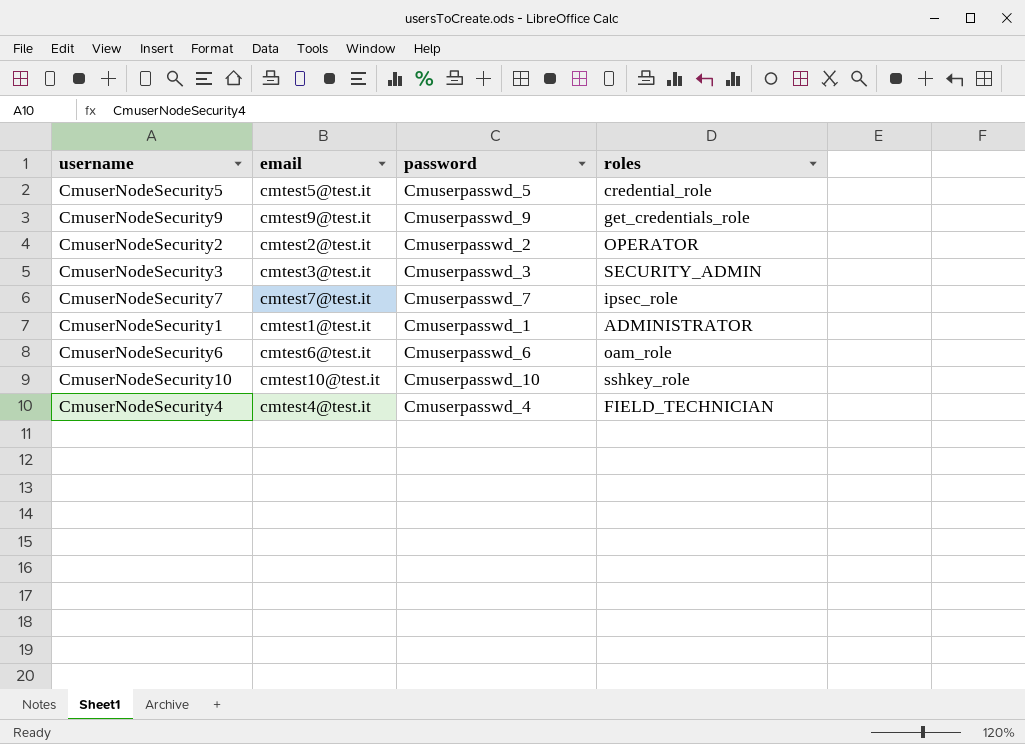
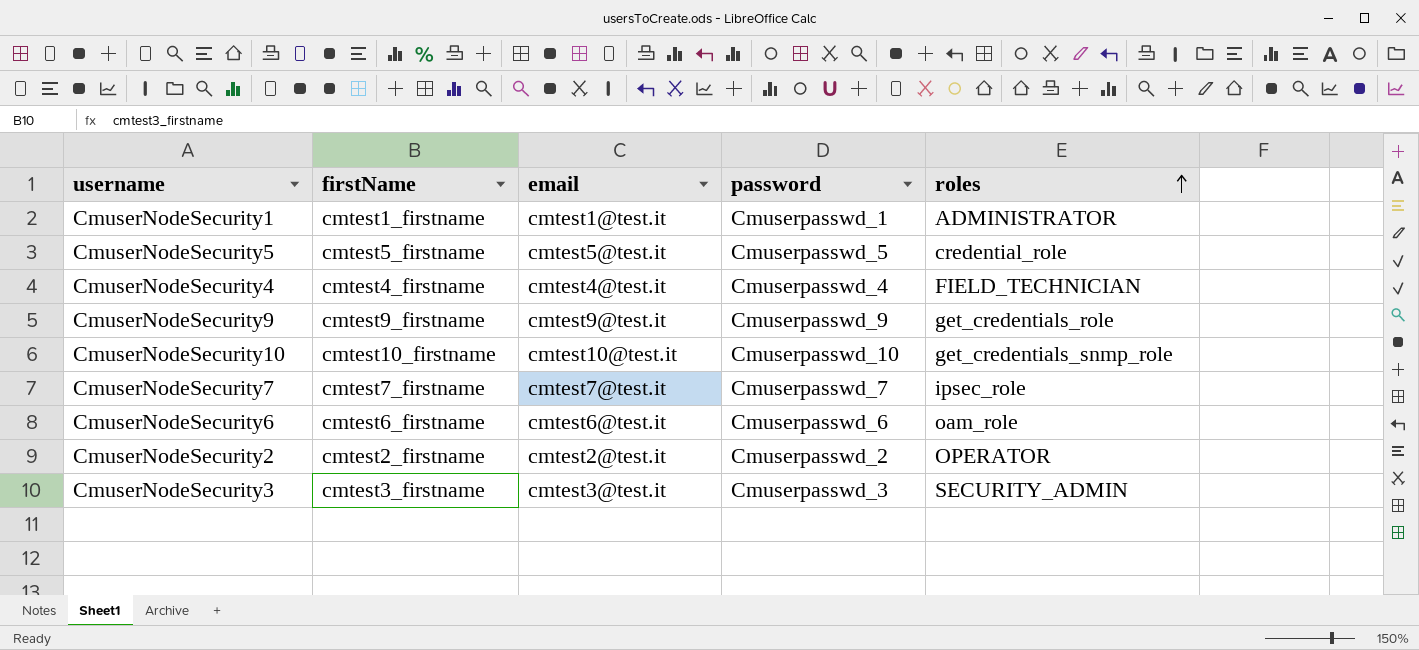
row order: none -> roles ascending
column firstName | position: none -> 2
CmuserNodeSecurity10 | roles: sshkey_role -> get_credentials_snmp_role

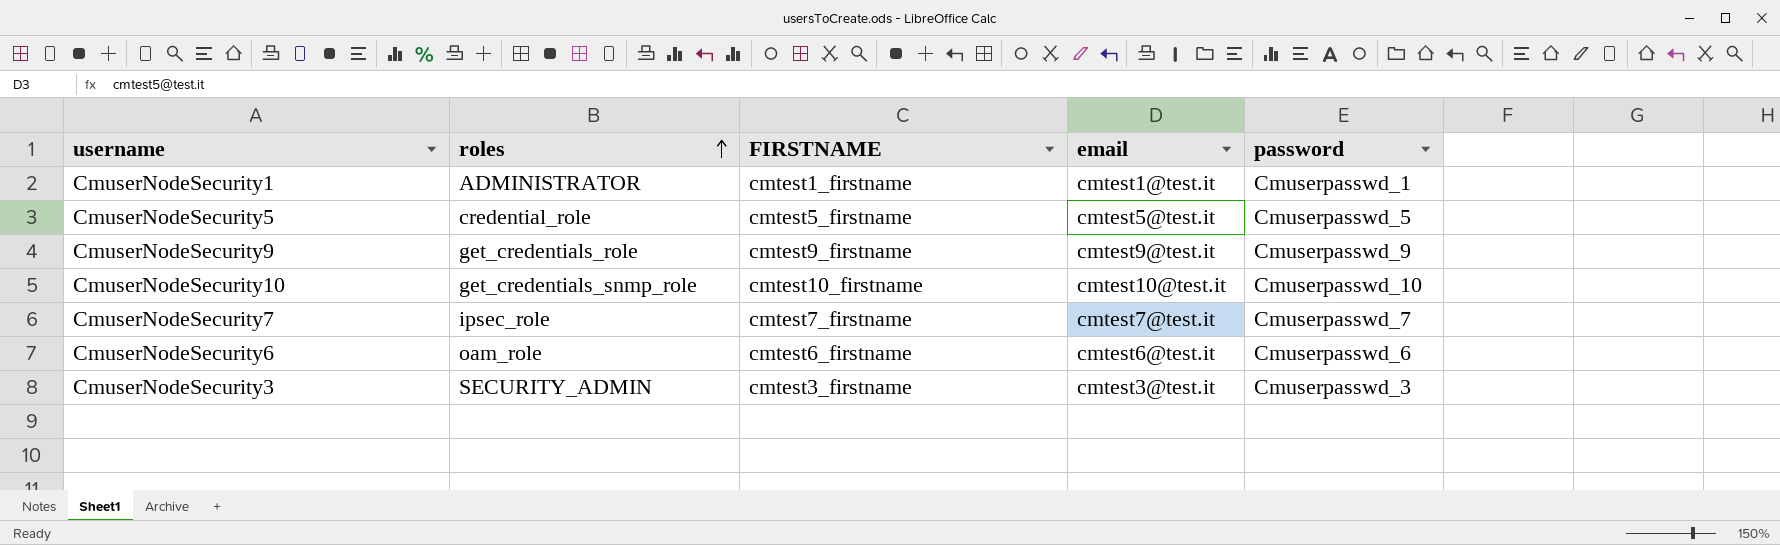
column roles | position: 5 -> 2
column name: firstName -> FIRSTNAME
row CmuserNodeSecurity4: cmtest4_firstname | cmtest4@test.it | Cmuserpasswd_4 | FIELD_TECHNICIAN -> none
row CmuserNodeSecurity2: cmtest2_firstname | cmtest2@test.it | Cmuserpasswd_2 | OPERATOR -> none

